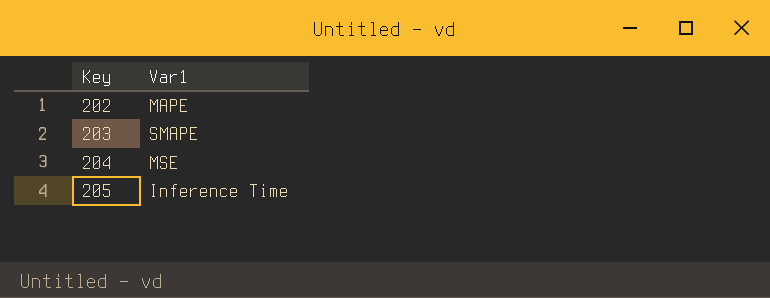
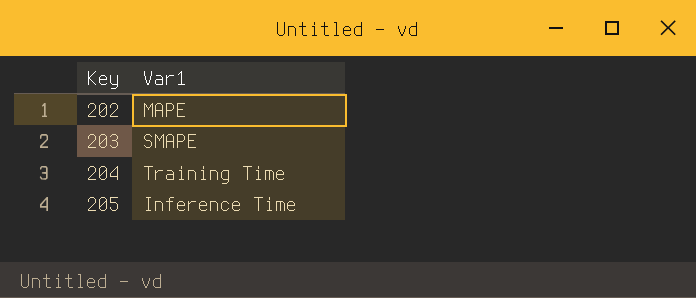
204 | Var1: MSE -> Training Time

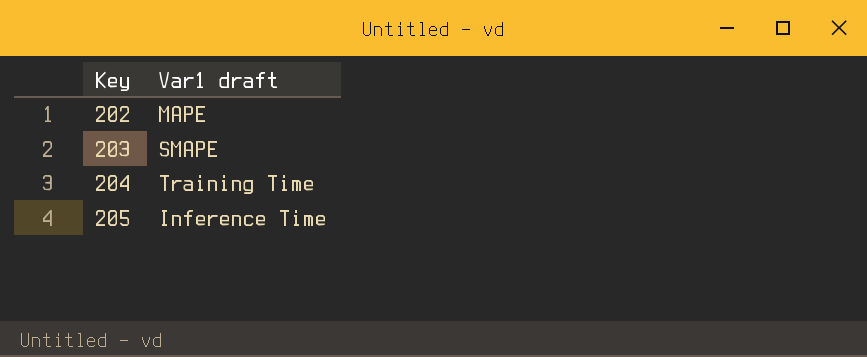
column name: Var1 -> Var1 draft

